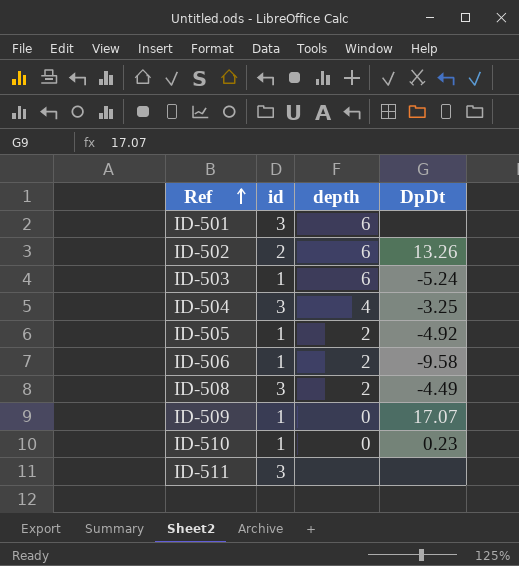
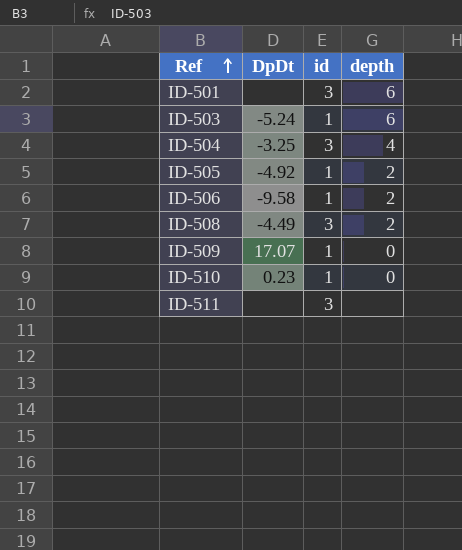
column DpDt | position: 4 -> 2
row ID-502: 2 | 6 | 13.26 -> none

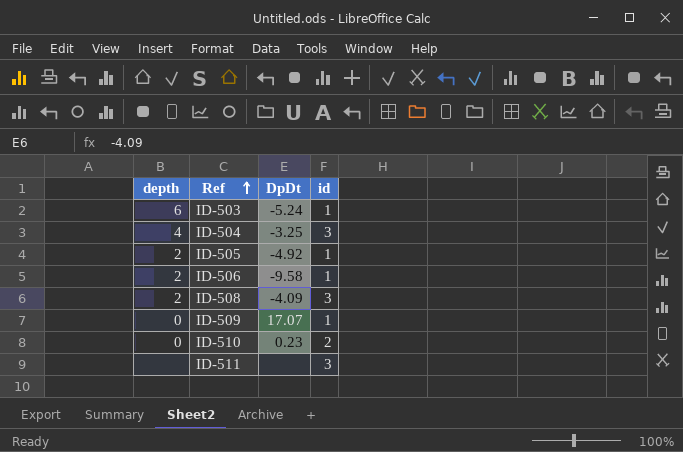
column depth | position: 4 -> 1
row ID-501: none | 3 | 6 -> none
ID-508 | DpDt: -4.49 -> -4.09
ID-510 | id: 1 -> 2

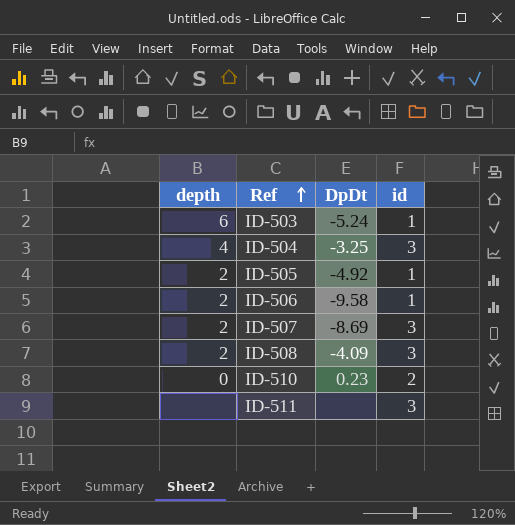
row ID-509: 0 | 17.07 | 1 -> none
row ID-507: none -> 2 | -8.69 | 3

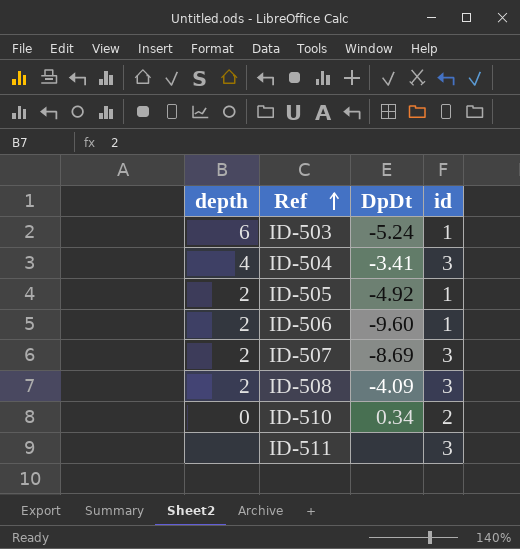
ID-504 | DpDt: -3.25 -> -3.41
ID-506 | DpDt: -9.58 -> -9.60
ID-510 | DpDt: 0.23 -> 0.34

